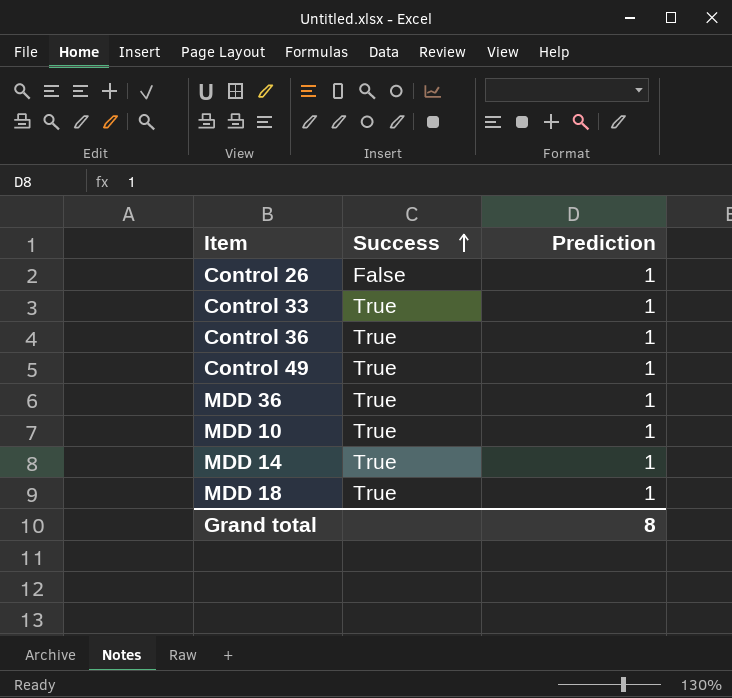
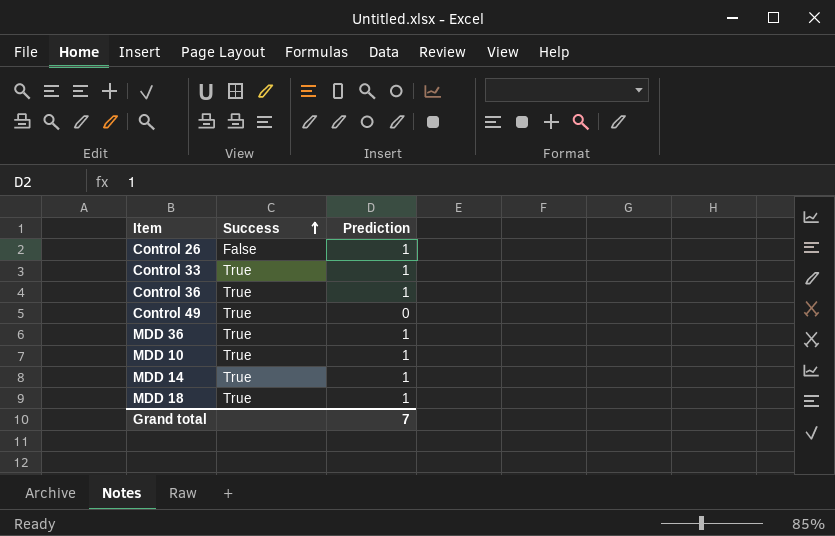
Control 49 | Prediction: 1 -> 0
Grand total | Prediction: 8 -> 7

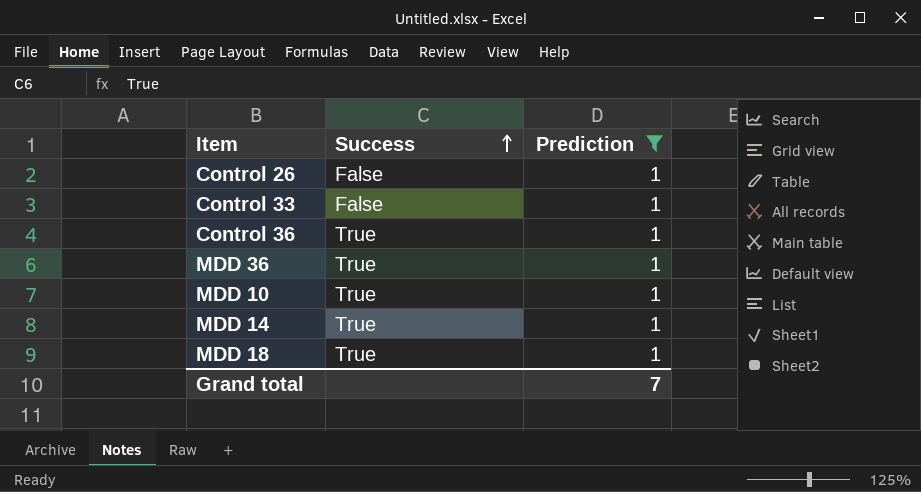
filter: none -> Prediction = 1
Control 33 | Success: True -> False

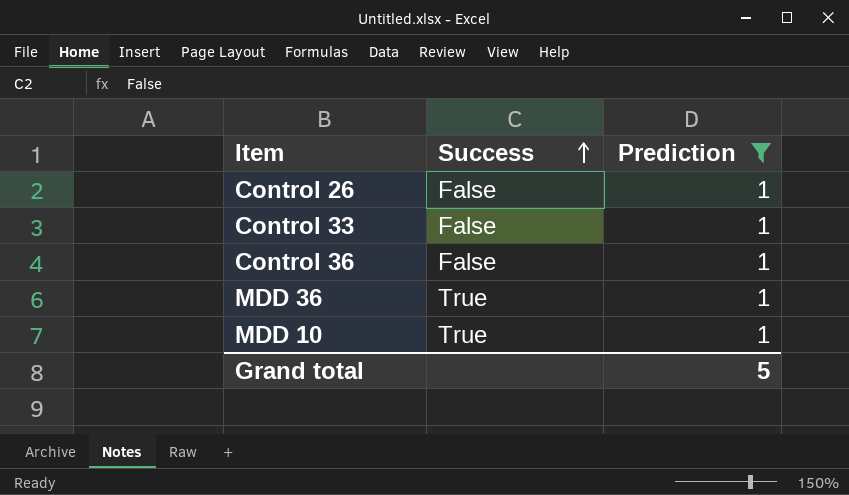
row MDD 14: True | 1 -> none
row MDD 18: True | 1 -> none
Control 36 | Success: True -> False
Grand total | Prediction: 7 -> 5

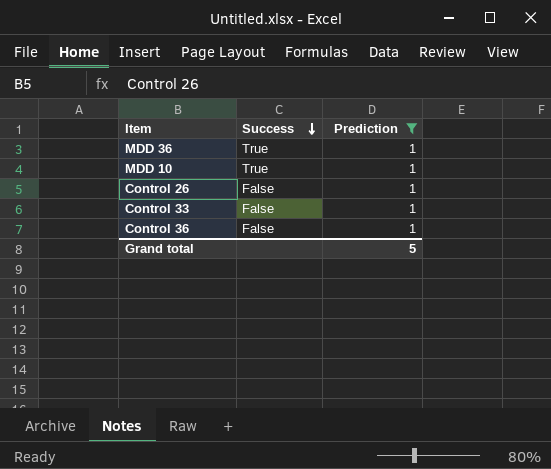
row order: Success ascending -> Success descending

